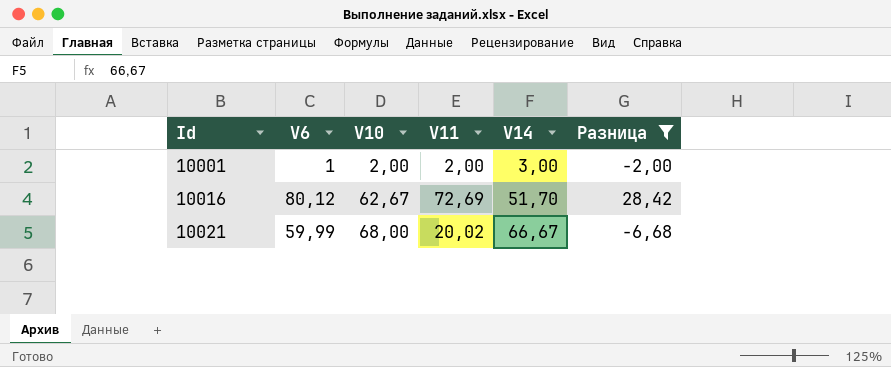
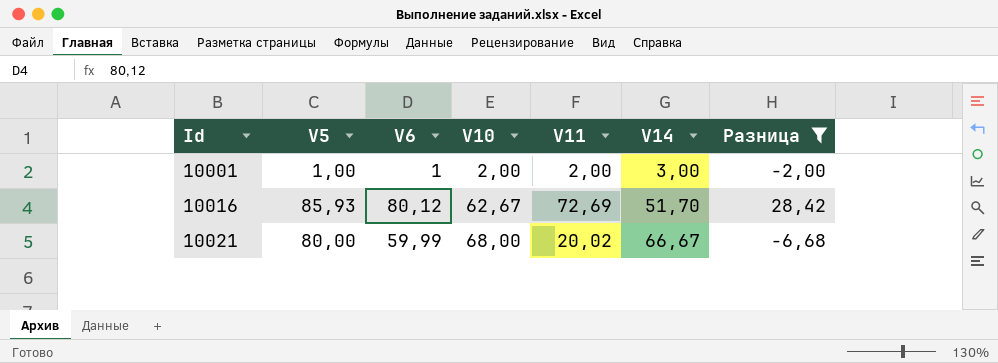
column V5 | position: none -> 2

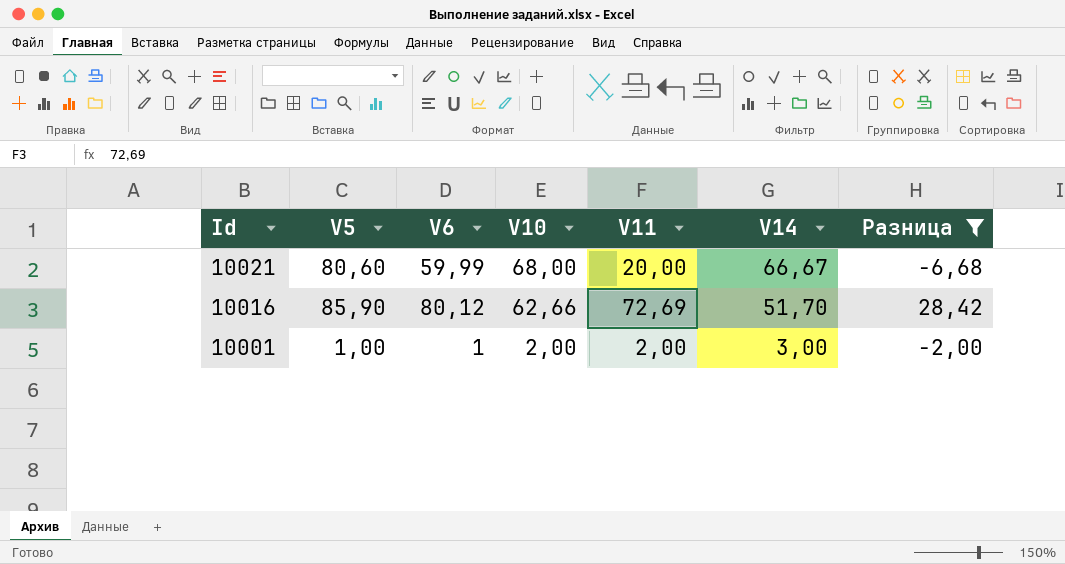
row order: Id ascending -> Id descending
10021 | V5: 80,00 -> 80,60
10021 | V11: 20,02 -> 20,00
10016 | V5: 85,93 -> 85,90
10016 | V10: 62,67 -> 62,66

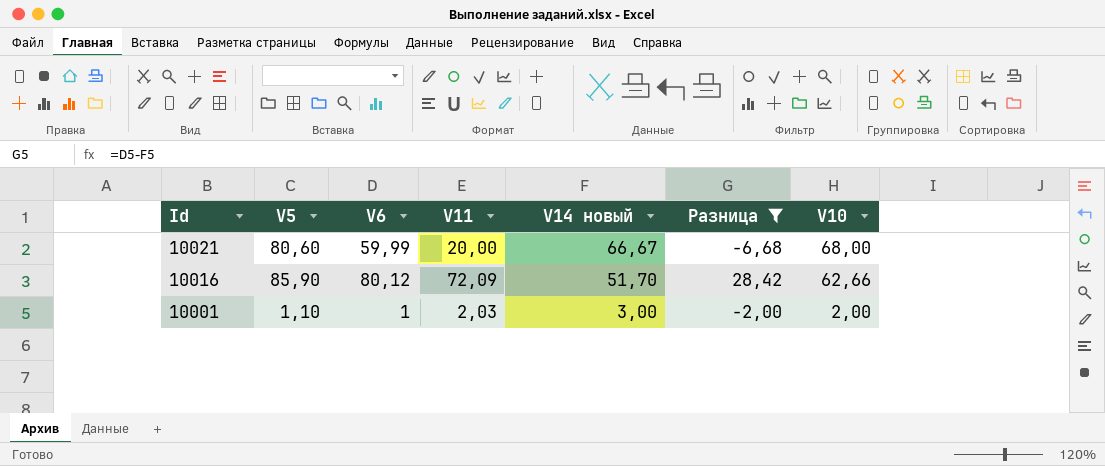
column name: V14 -> V14 новый
column V10 | position: 4 -> 7
10016 | V11: 72,69 -> 72,09
10001 | V5: 1,00 -> 1,10
10001 | V11: 2,00 -> 2,03

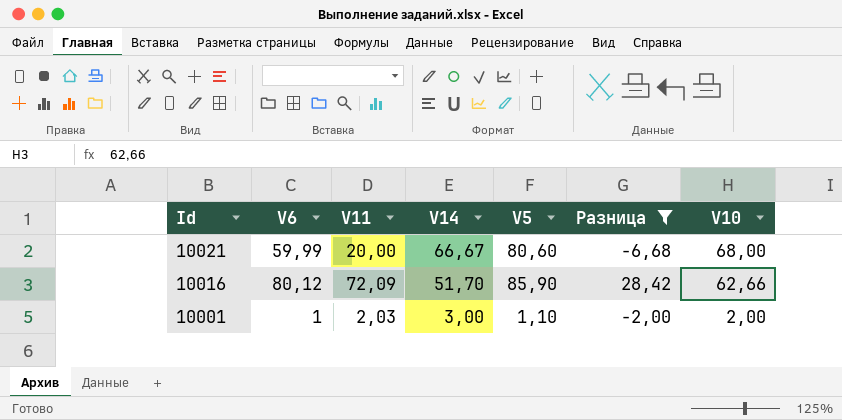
column name: V14 новый -> V14
column V5 | position: 2 -> 5

